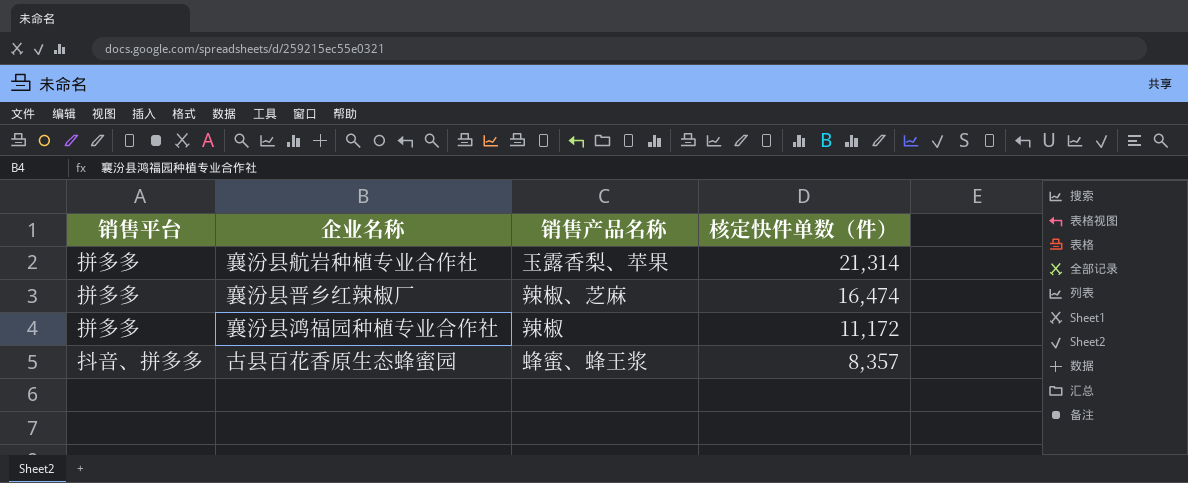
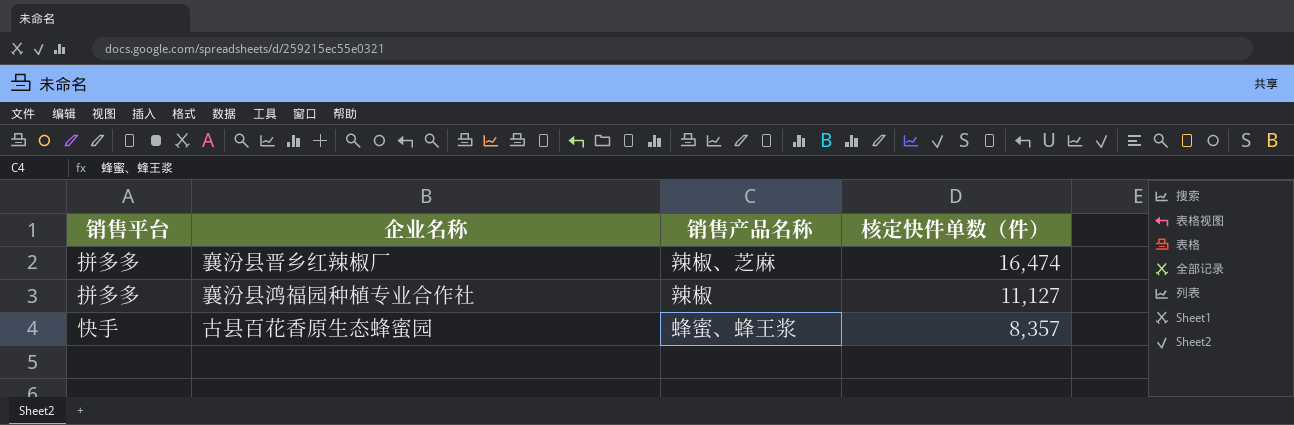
row 襄汾县航岩种植专业合作社: 拼多多 | 玉露香梨、苹果 | 21,314 -> none
襄汾县鸿福园种植专业合作社 | 核定快件单数（件）: 11,172 -> 11,127
古县百花香原生态蜂蜜园 | 销售平台: 抖音、拼多多 -> 快手

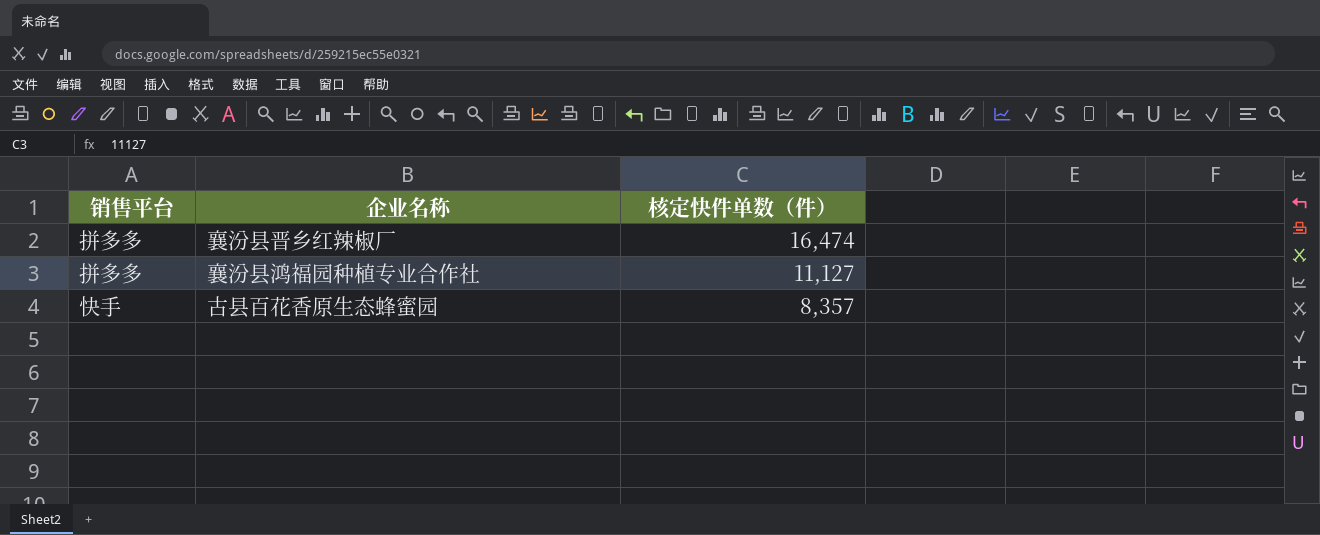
column 销售产品名称 | position: 3 -> none

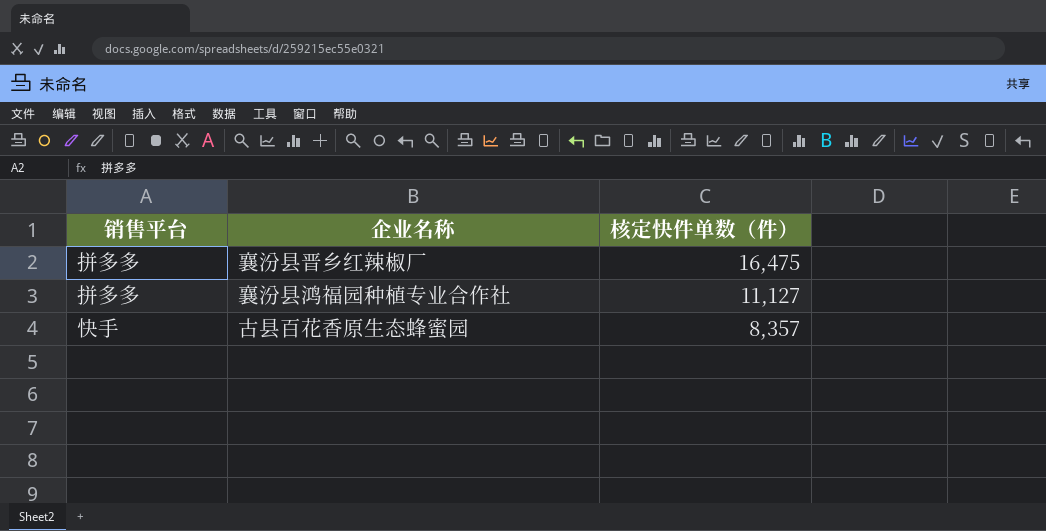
襄汾县晋乡红辣椒厂 | 核定快件单数（件）: 16,474 -> 16,475

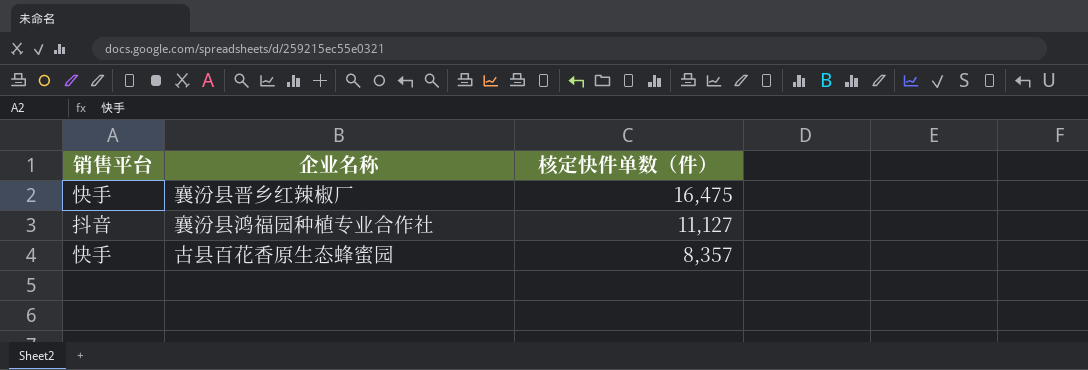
襄汾县晋乡红辣椒厂 | 销售平台: 拼多多 -> 快手
襄汾县鸿福园种植专业合作社 | 销售平台: 拼多多 -> 抖音

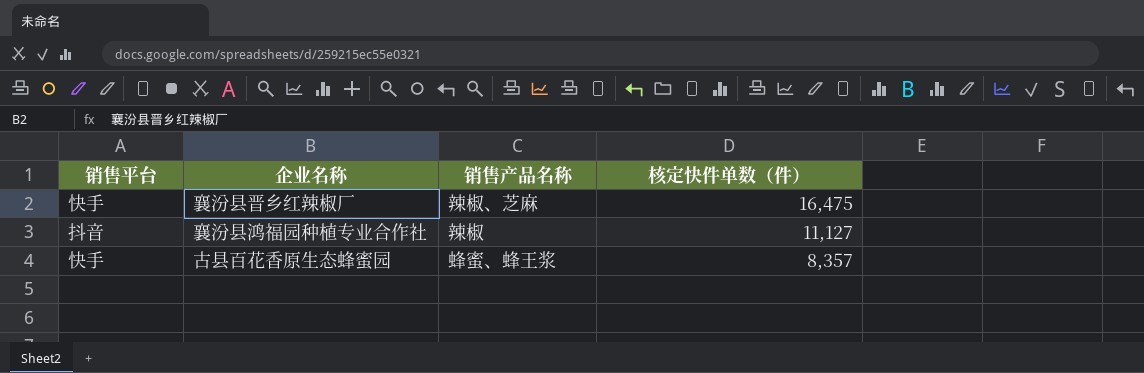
column 销售产品名称 | position: none -> 3

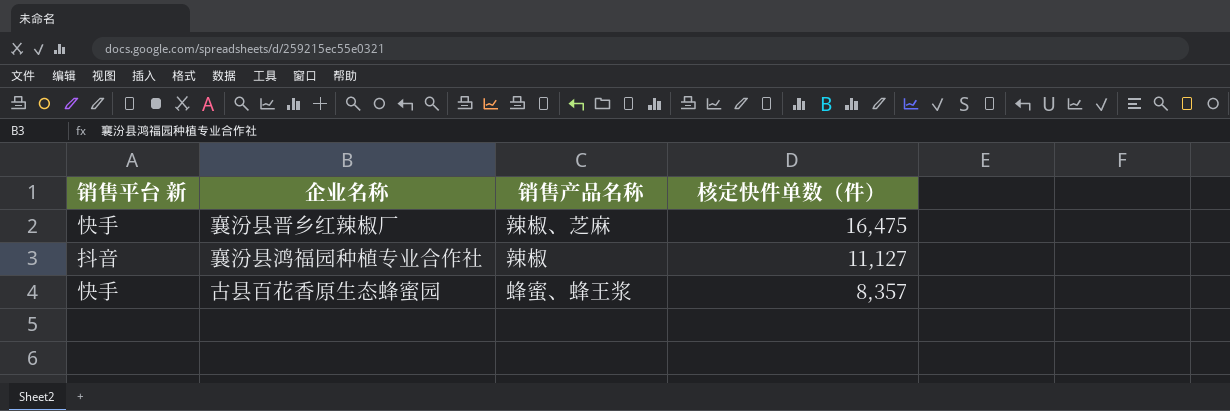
column name: 销售平台 -> 销售平台 新

